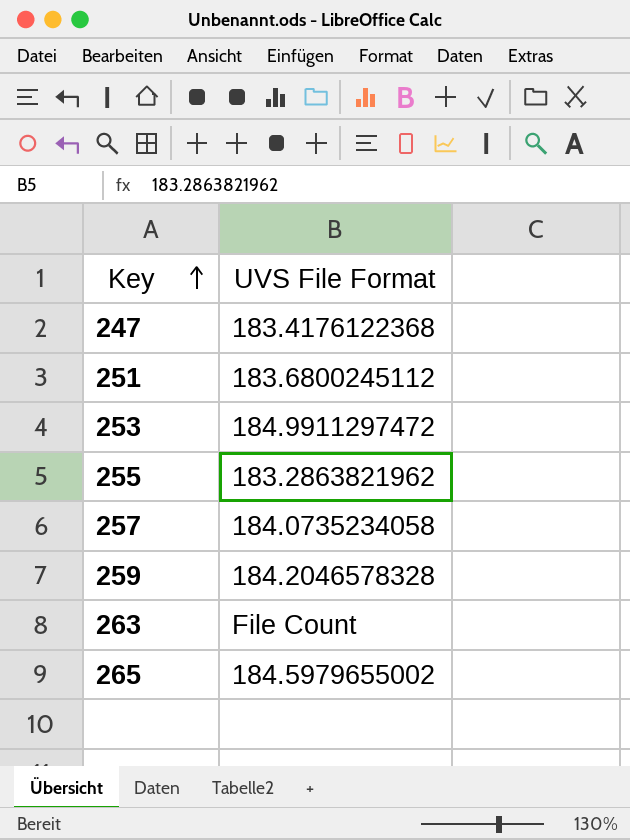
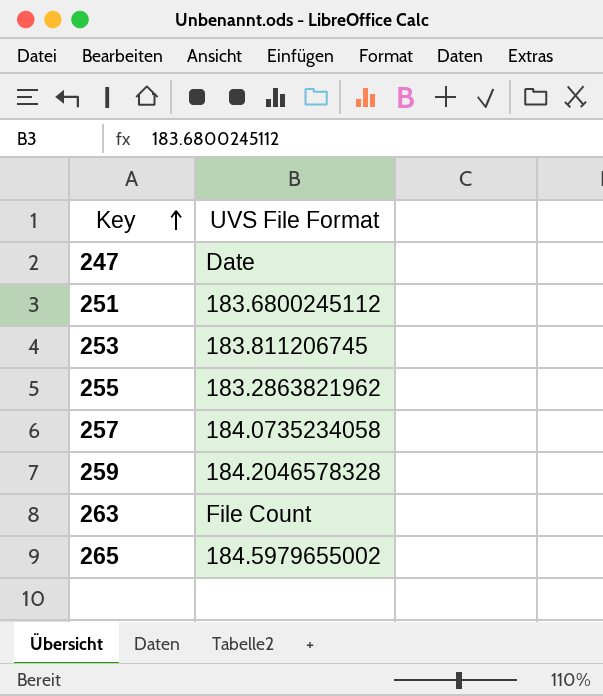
247 | UVS File Format: 183.4176122368 -> Date
253 | UVS File Format: 184.9911297472 -> 183.811206745

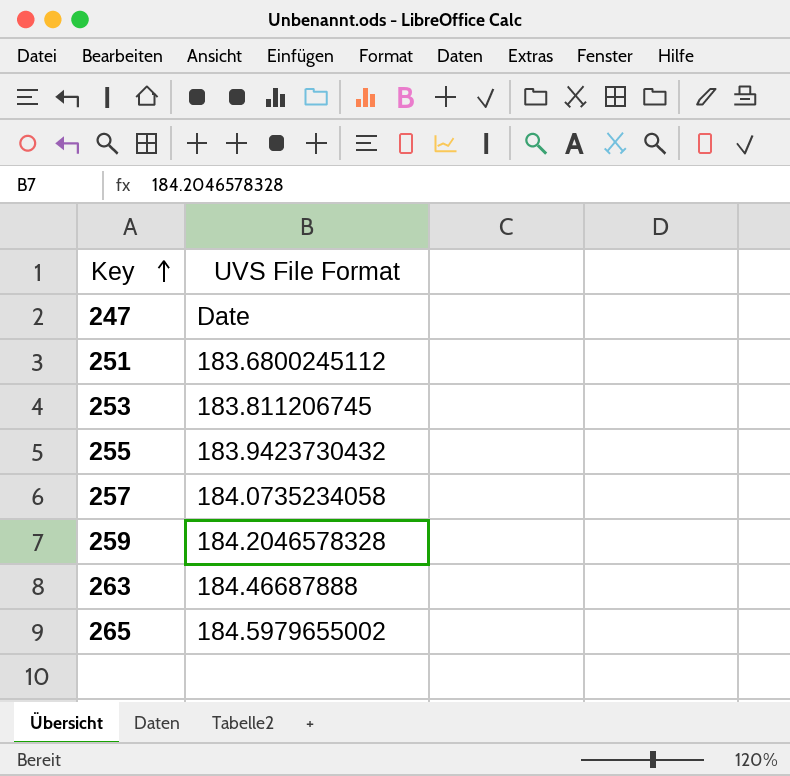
255 | UVS File Format: 183.2863821962 -> 183.9423730432
263 | UVS File Format: File Count -> 184.46687888

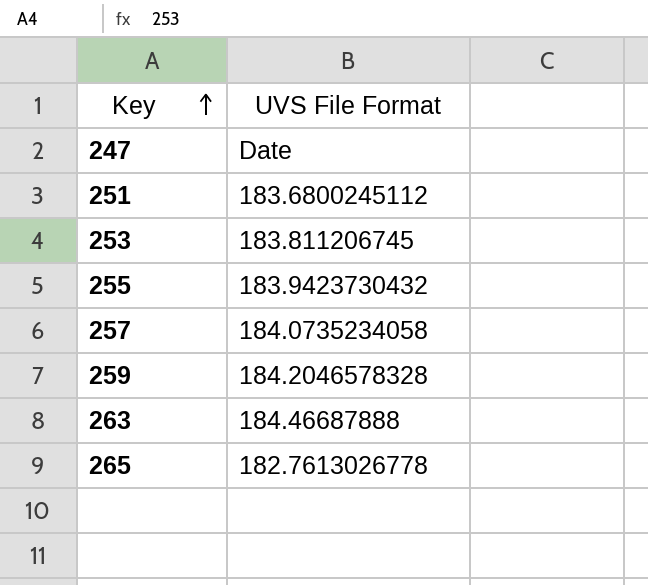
265 | UVS File Format: 184.5979655002 -> 182.7613026778

